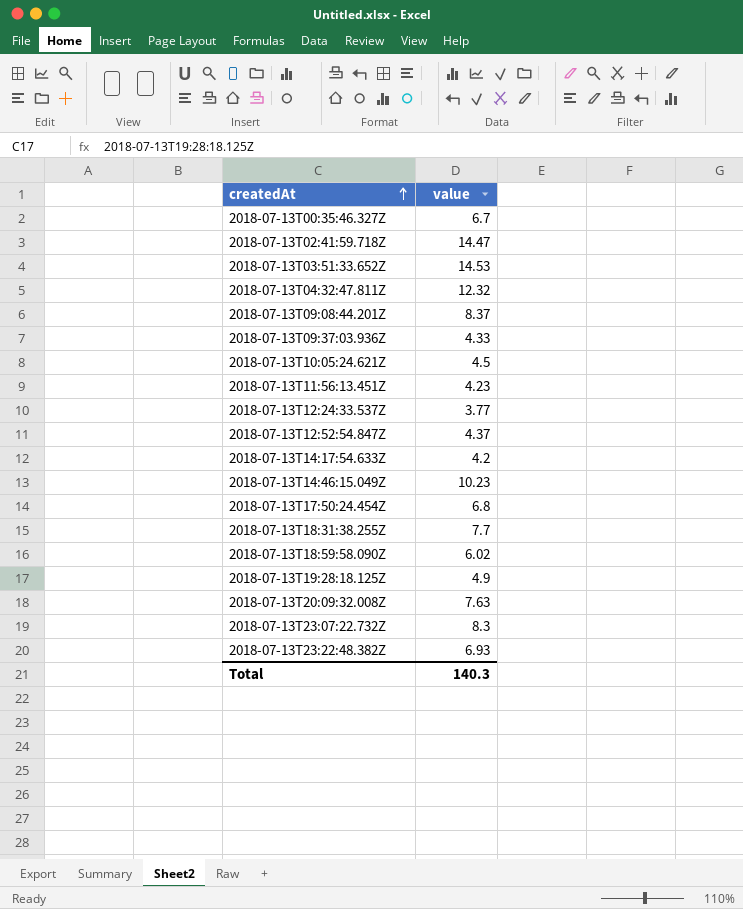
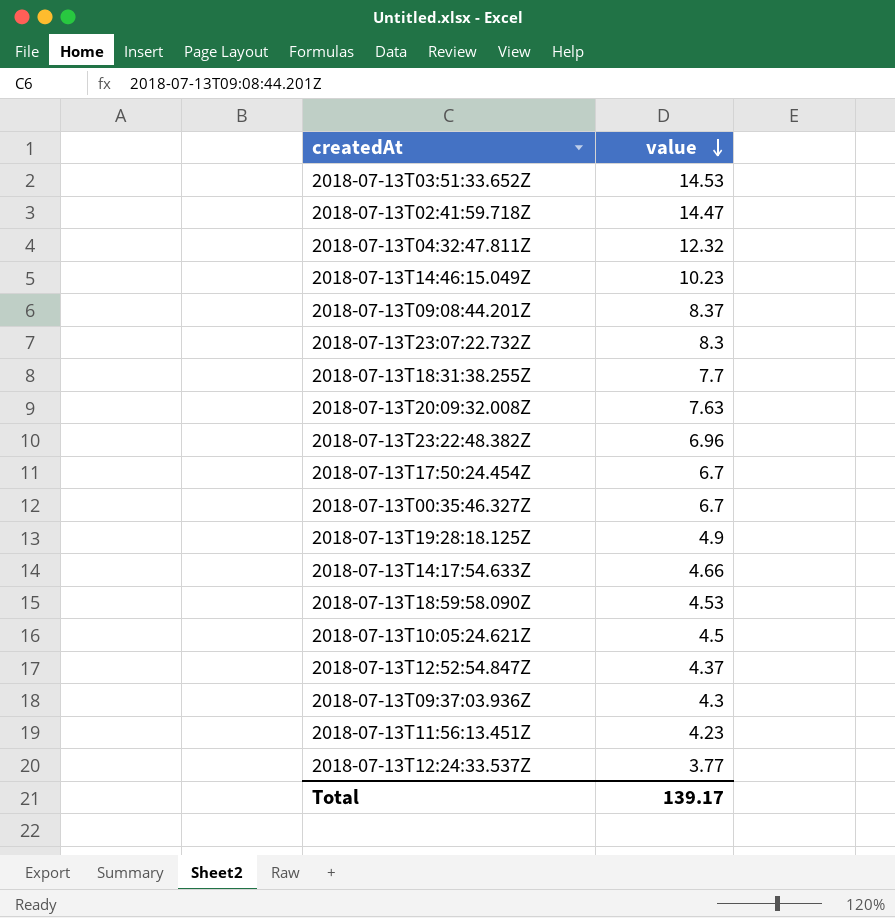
row order: createdAt ascending -> value descending
2018-07-13T23:22:48.382Z | value: 6.93 -> 6.96
2018-07-13T17:50:24.454Z | value: 6.8 -> 6.7
2018-07-13T14:17:54.633Z | value: 4.2 -> 4.66
2018-07-13T18:59:58.090Z | value: 6.02 -> 4.53
2018-07-13T09:37:03.936Z | value: 4.33 -> 4.3
Total | value: 140.3 -> 139.17

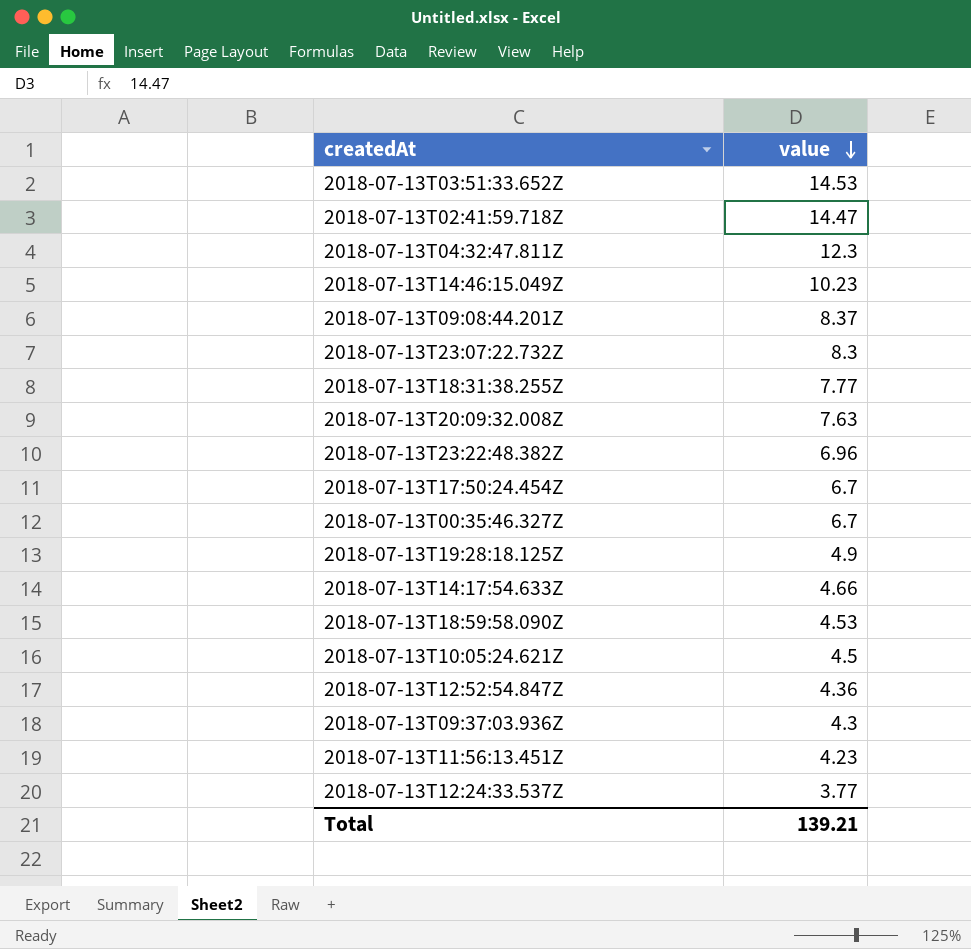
2018-07-13T04:32:47.811Z | value: 12.32 -> 12.3
2018-07-13T18:31:38.255Z | value: 7.7 -> 7.77
2018-07-13T12:52:54.847Z | value: 4.37 -> 4.36
Total | value: 139.17 -> 139.21

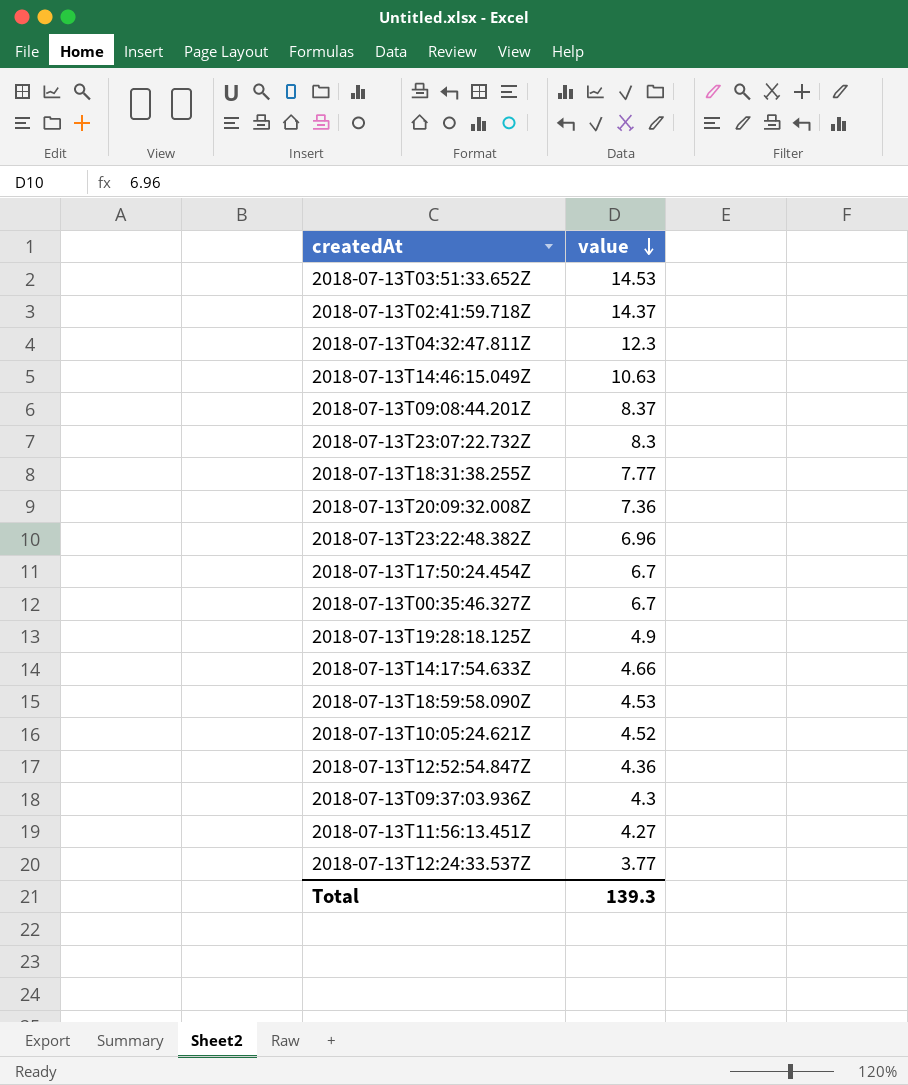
2018-07-13T02:41:59.718Z | value: 14.47 -> 14.37
2018-07-13T14:46:15.049Z | value: 10.23 -> 10.63
2018-07-13T20:09:32.008Z | value: 7.63 -> 7.36
2018-07-13T10:05:24.621Z | value: 4.5 -> 4.52
2018-07-13T11:56:13.451Z | value: 4.23 -> 4.27
Total | value: 139.21 -> 139.3

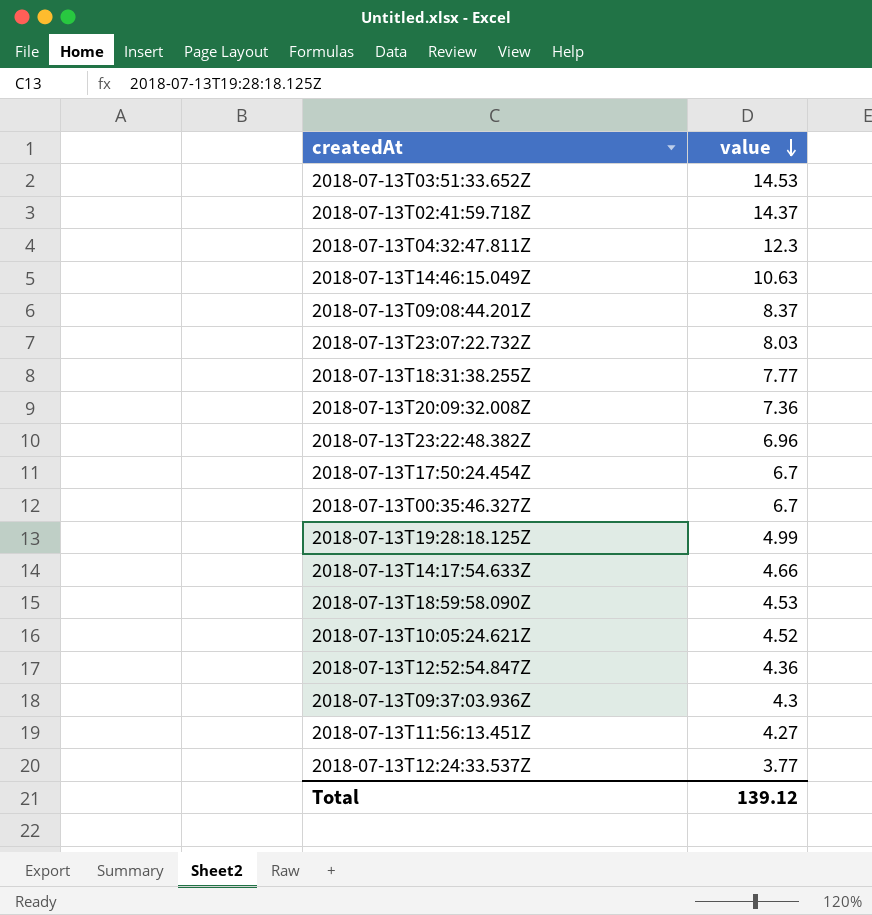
2018-07-13T23:07:22.732Z | value: 8.3 -> 8.03
2018-07-13T19:28:18.125Z | value: 4.9 -> 4.99
Total | value: 139.3 -> 139.12

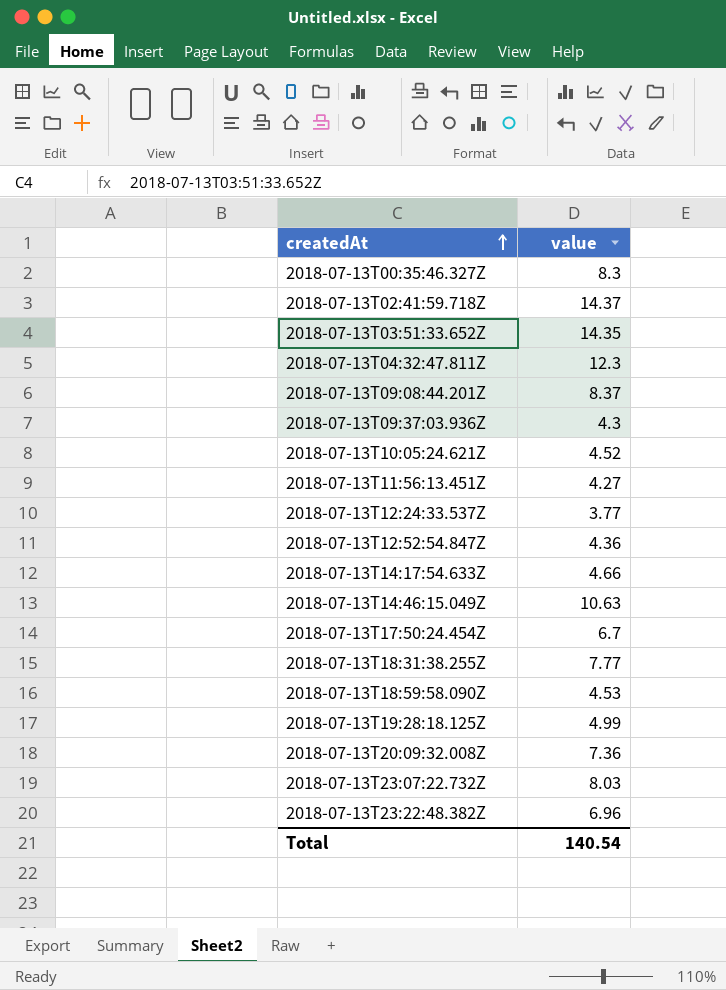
row order: value descending -> createdAt ascending
2018-07-13T00:35:46.327Z | value: 6.7 -> 8.3
2018-07-13T03:51:33.652Z | value: 14.53 -> 14.35
Total | value: 139.12 -> 140.54

